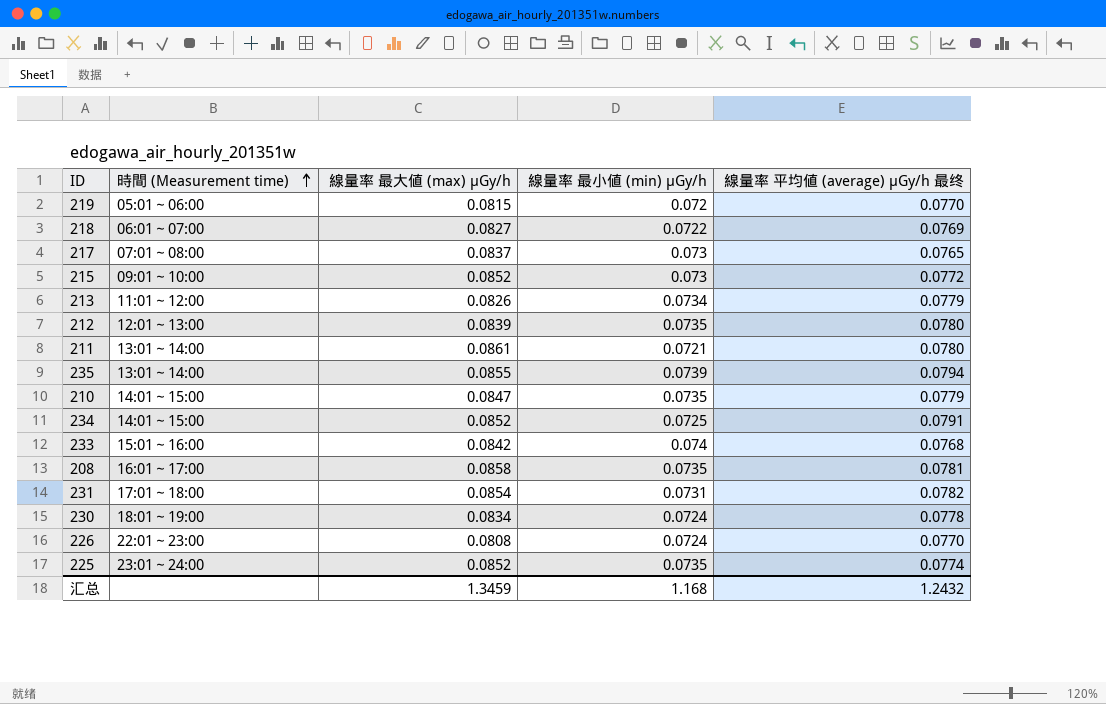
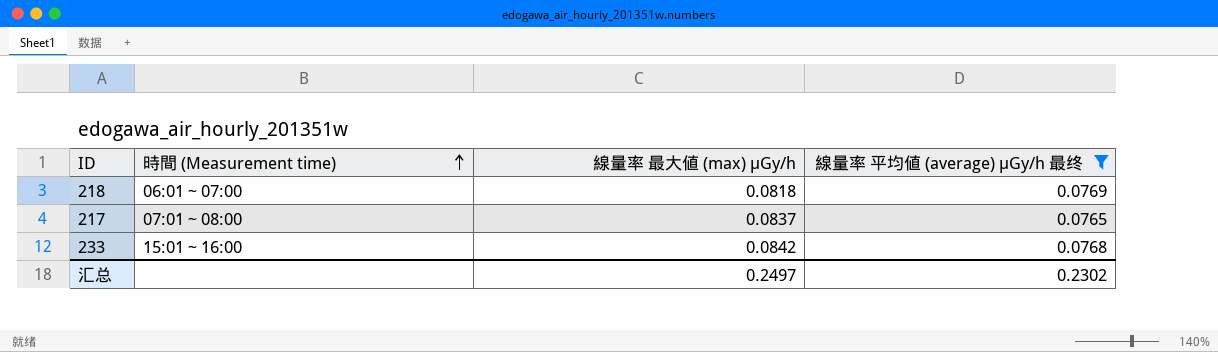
filter: none -> 線量率 平均値 (average) μGy/h 最终 <= 0.0769
column 線量率 最小値 (min) μGy/h | position: 4 -> none
218 | 線量率 最大値 (max) μGy/h: 0.0827 -> 0.0818
汇总 | 線量率 最大値 (max) μGy/h: 1.3459 -> 0.2497
汇总 | 線量率 平均値 (average) μGy/h 最终: 1.2432 -> 0.2302

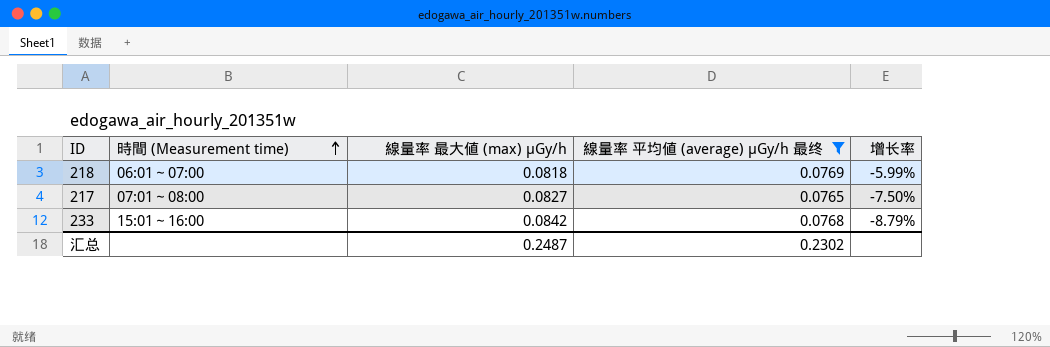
column 增长率 | formula: none -> ([線量率 平均値 (average) μGy/h 最终] - [線量率 最大値 (max) μGy/h]) / [線量率 最大値 (max) μGy/h]
217 | 線量率 最大値 (max) μGy/h: 0.0837 -> 0.0827
汇总 | 線量率 最大値 (max) μGy/h: 0.2497 -> 0.2487

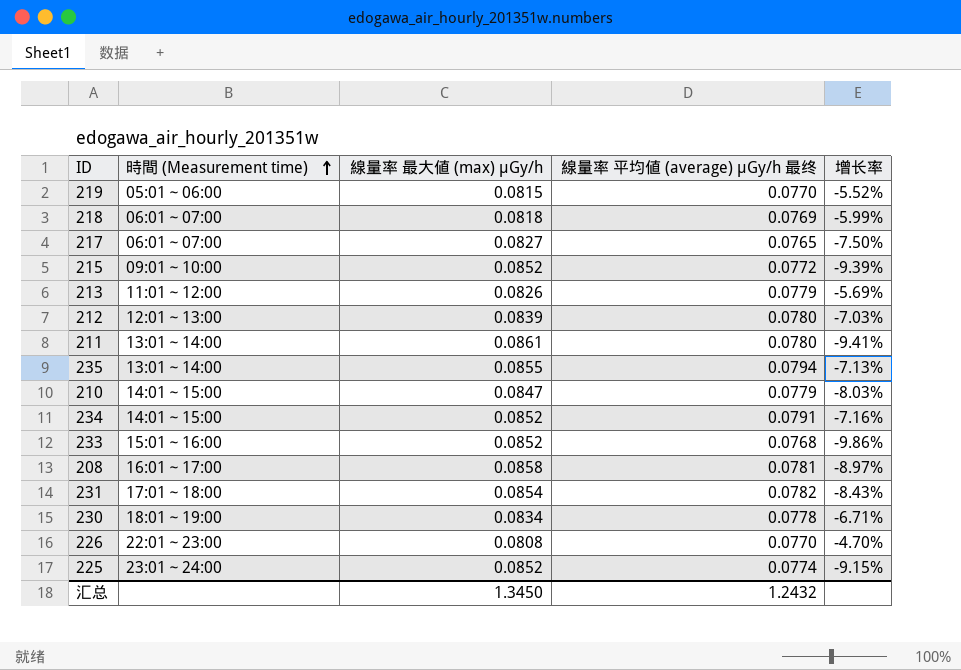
filter: 線量率 平均値 (average) μGy/h 最终 <= 0.0769 -> none
217 | 時間 (Measurement time): 07:01～08:00 -> 06:01～07:00
233 | 線量率 最大値 (max) μGy/h: 0.0842 -> 0.0852
233 | 增长率: -8.79% -> -9.86%
汇总 | 線量率 最大値 (max) μGy/h: 0.2487 -> 1.3450
汇总 | 線量率 平均値 (average) μGy/h 最终: 0.2302 -> 1.2432

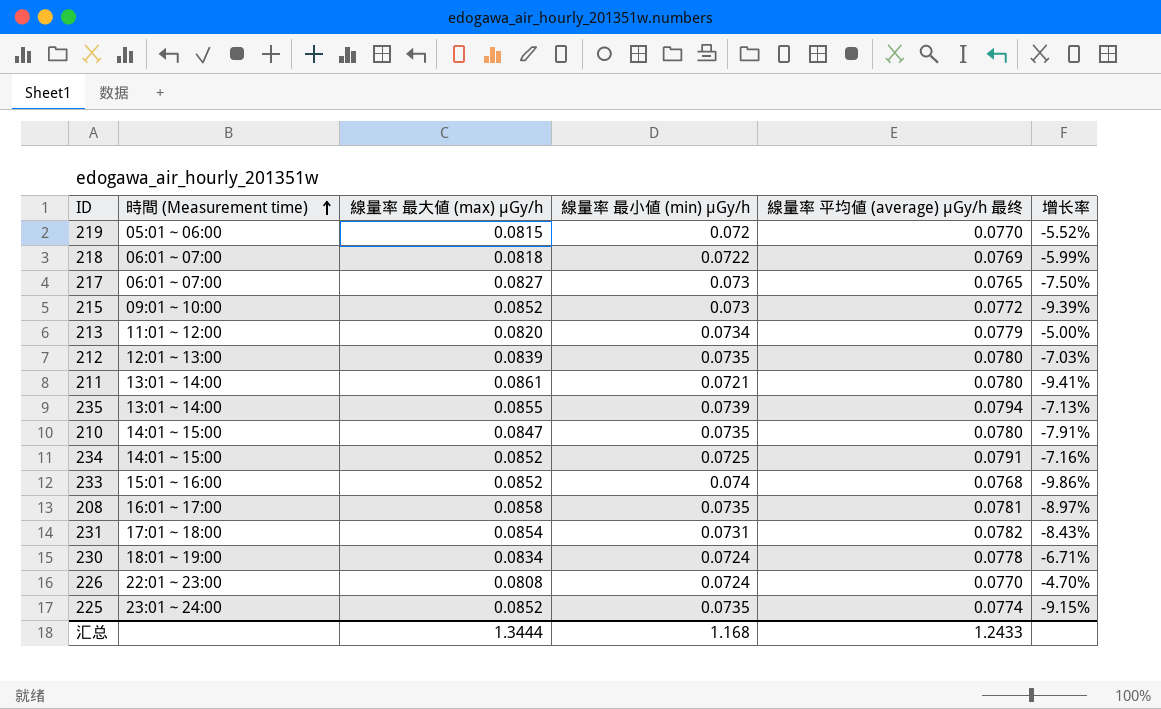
column 線量率 最小値 (min) μGy/h | position: none -> 4
213 | 線量率 最大値 (max) μGy/h: 0.0826 -> 0.0820
213 | 增长率: -5.69% -> -5.00%
210 | 線量率 平均値 (average) μGy/h 最终: 0.0779 -> 0.0780
210 | 增长率: -8.03% -> -7.91%
汇总 | 線量率 最大値 (max) μGy/h: 1.3450 -> 1.3444
汇总 | 線量率 平均値 (average) μGy/h 最终: 1.2432 -> 1.2433

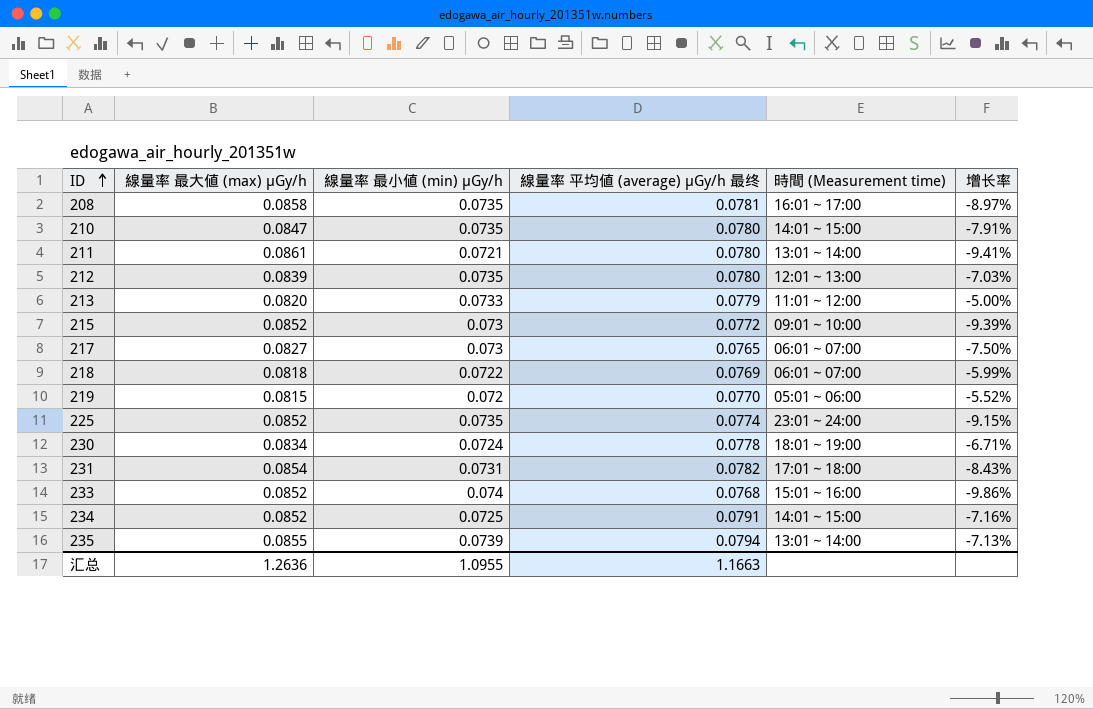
row order: 時間 (Measurement time) ascending -> ID ascending
column 時間 (Measurement time) | position: 2 -> 5
row 226: 22:01～23:00 | 0.0808 | 0.0724 | 0.0770 | -4.70% -> none
213 | 線量率 最小値 (min) μGy/h: 0.0734 -> 0.0733
汇总 | 線量率 最大値 (max) μGy/h: 1.3444 -> 1.2636
汇总 | 線量率 最小値 (min) μGy/h: 1.168 -> 1.0955
汇总 | 線量率 平均値 (average) μGy/h 最终: 1.2433 -> 1.1663

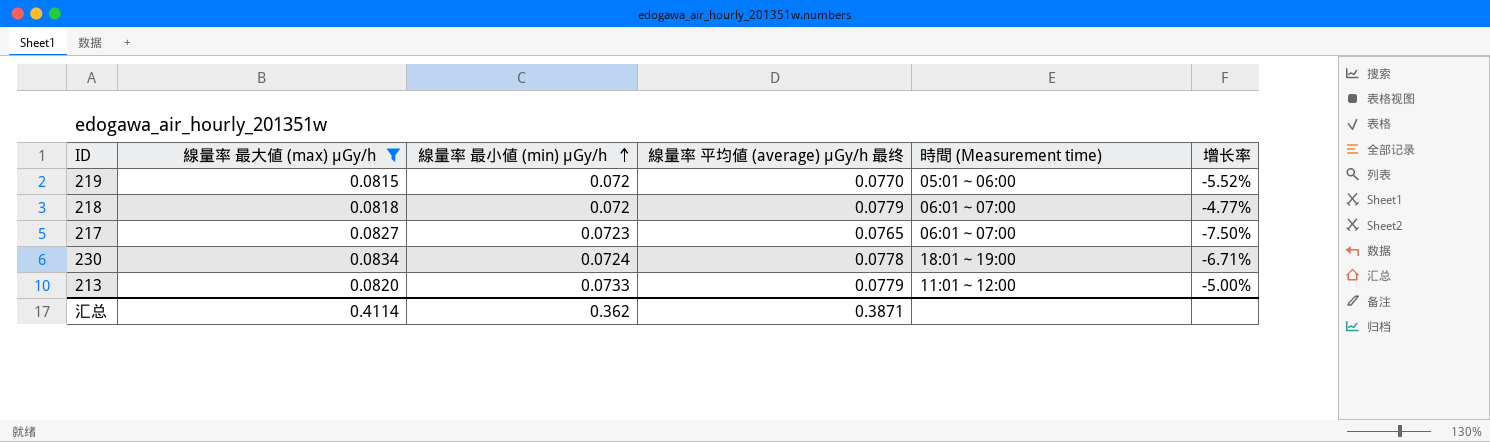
filter: none -> 線量率 最大値 (max) μGy/h <= 0.0834
row order: ID ascending -> 線量率 最小値 (min) μGy/h ascending
218 | 線量率 最小値 (min) μGy/h: 0.0722 -> 0.072
218 | 線量率 平均値 (average) μGy/h 最终: 0.0769 -> 0.0779
218 | 增长率: -5.99% -> -4.77%
217 | 線量率 最小値 (min) μGy/h: 0.073 -> 0.0723
汇总 | 線量率 最大値 (max) μGy/h: 1.2636 -> 0.4114
汇总 | 線量率 最小値 (min) μGy/h: 1.0955 -> 0.362
汇总 | 線量率 平均値 (average) μGy/h 最终: 1.1663 -> 0.3871

